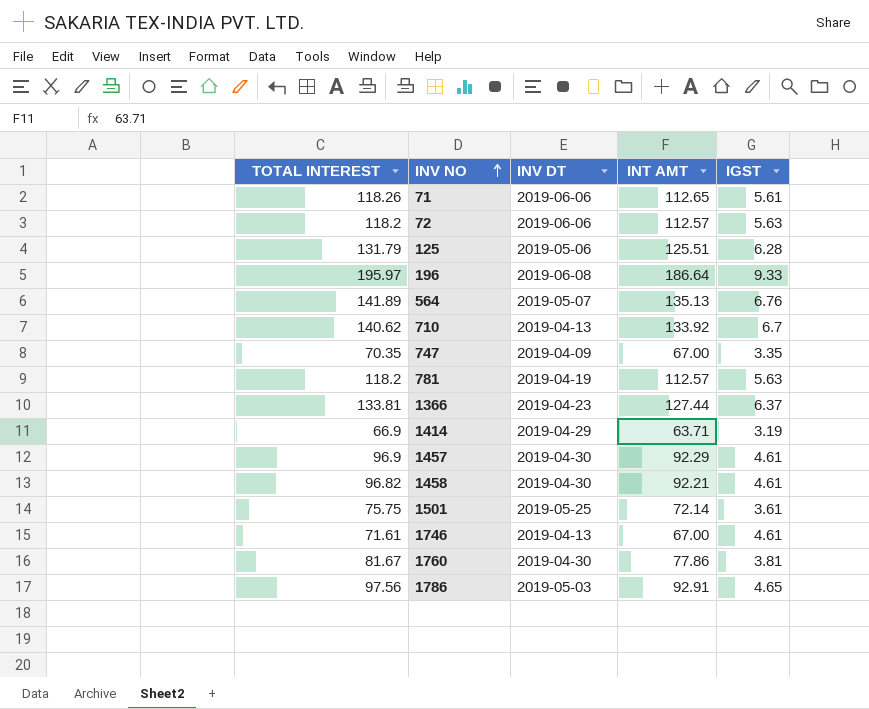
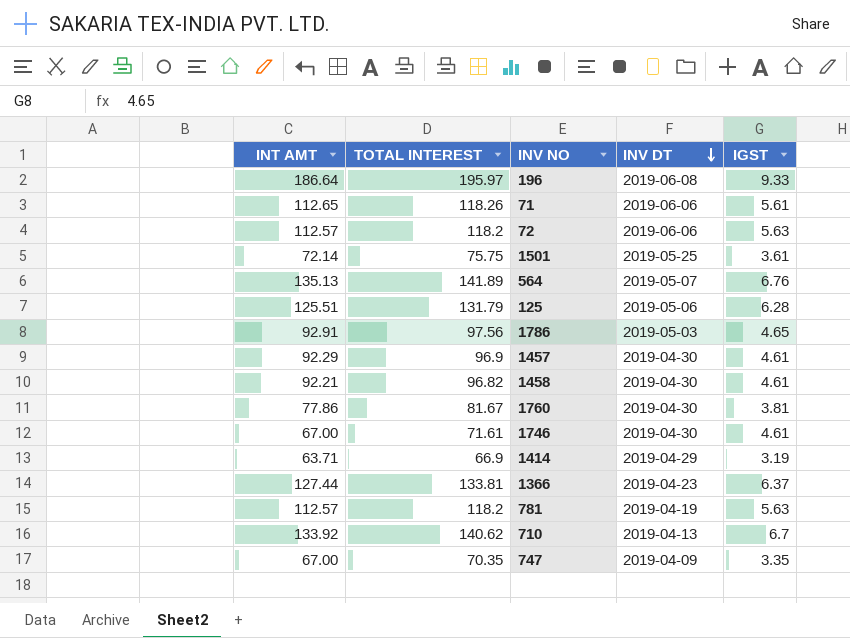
row order: INV NO ascending -> INV DT descending
column INT AMT | position: 4 -> 1
1746 | INV DT: 2019-04-13 -> 2019-04-30

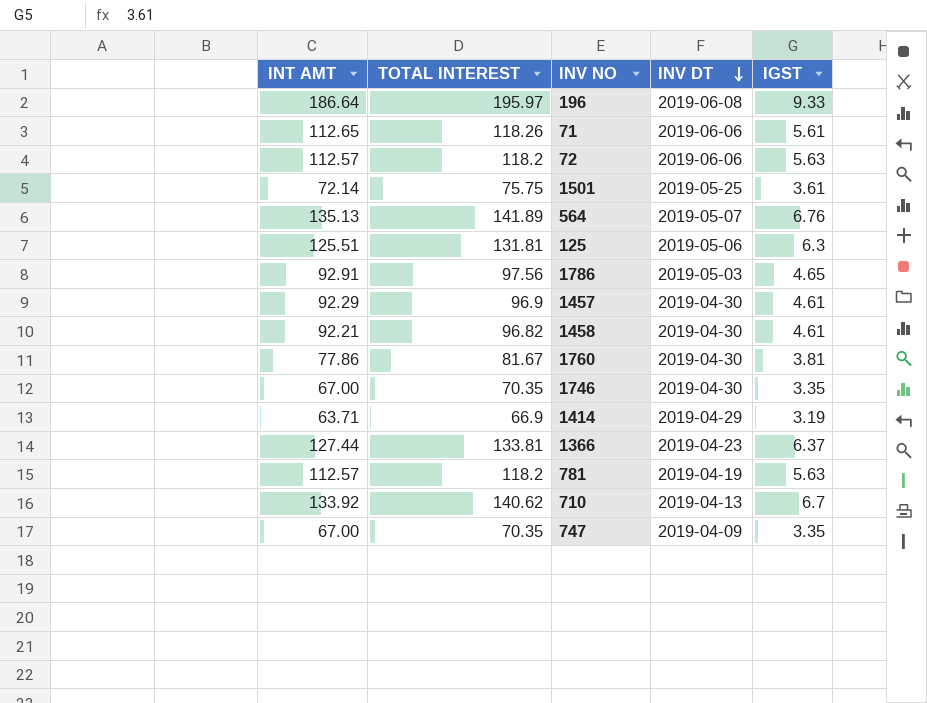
125 | TOTAL INTEREST: 131.79 -> 131.81
125 | IGST: 6.28 -> 6.3
1746 | TOTAL INTEREST: 71.61 -> 70.35
1746 | IGST: 4.61 -> 3.35

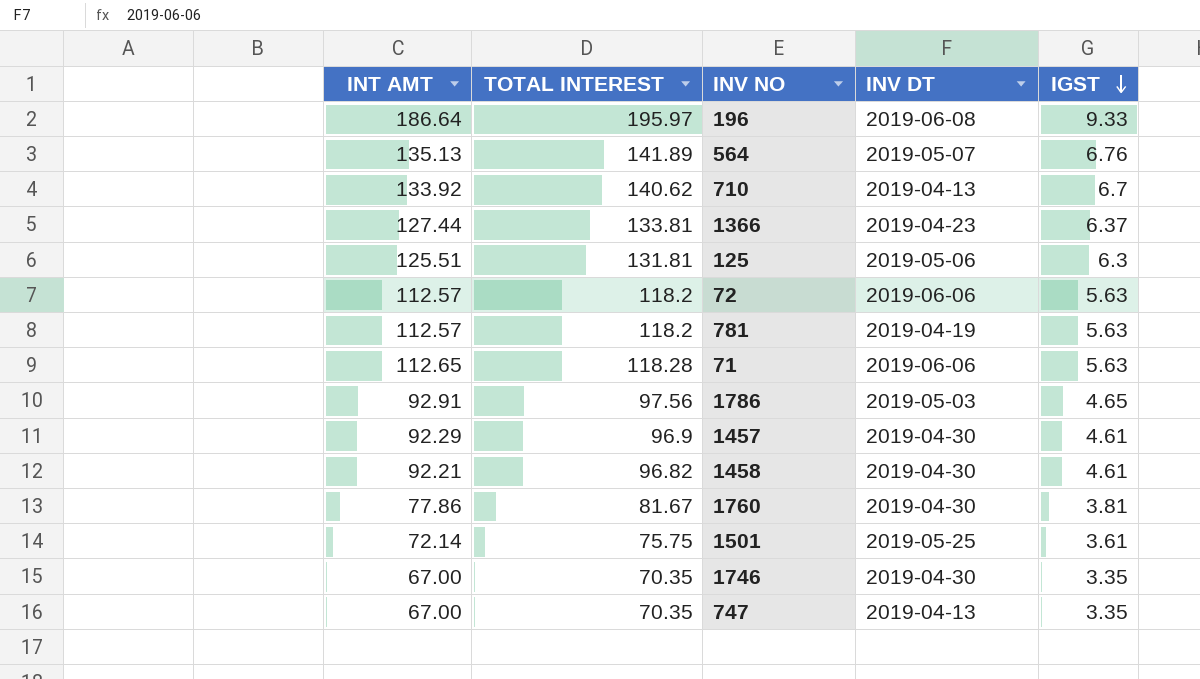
row order: INV DT descending -> IGST descending
row 1414: 63.71 | 66.9 | 2019-04-29 | 3.19 -> none
71 | TOTAL INTEREST: 118.26 -> 118.28
71 | IGST: 5.61 -> 5.63
747 | INV DT: 2019-04-09 -> 2019-04-13

